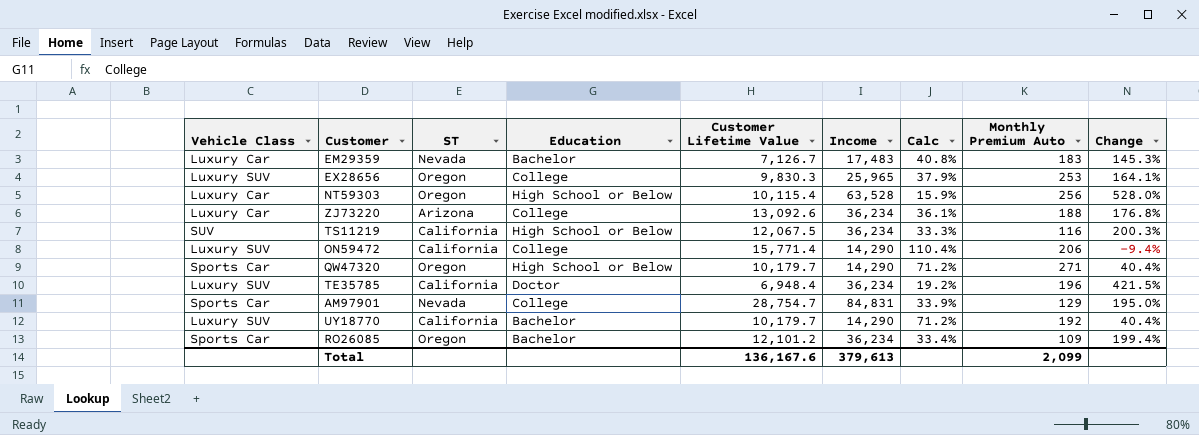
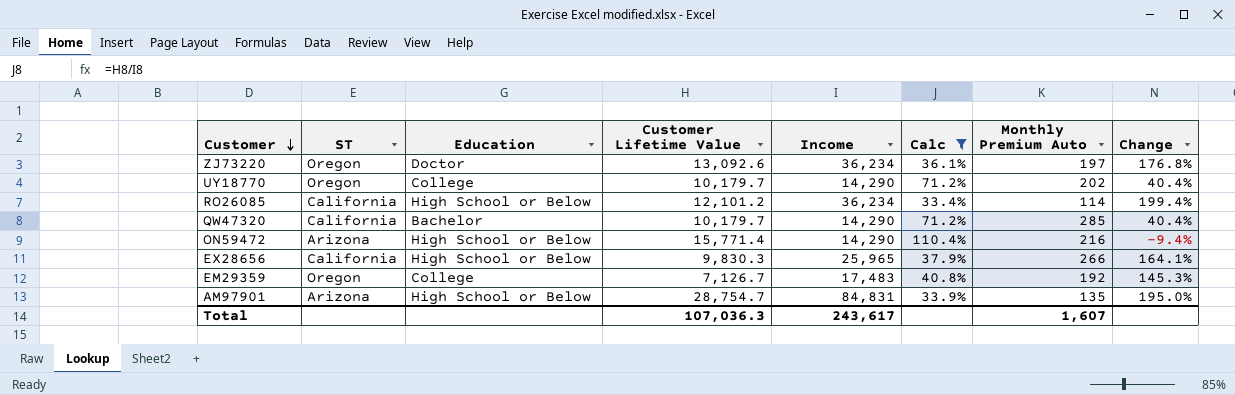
filter: none -> Calc >= 33.4%
row order: none -> Customer descending
column Vehicle Class | position: 1 -> none
ZJ73220 | ST: Arizona -> Oregon
ZJ73220 | Education: College -> Doctor
ZJ73220 | Monthly Premium Auto: 188 -> 197
UY18770 | ST: California -> Oregon
UY18770 | Education: Bachelor -> College
UY18770 | Monthly Premium Auto: 192 -> 202
RO26085 | ST: Oregon -> California
RO26085 | Education: Bachelor -> High School or Below
RO26085 | Monthly Premium Auto: 109 -> 114
QW47320 | ST: Oregon -> California
QW47320 | Education: High School or Below -> Bachelor
QW47320 | Monthly Premium Auto: 271 -> 285
ON59472 | ST: California -> Arizona
ON59472 | Education: College -> High School or Below
ON59472 | Monthly Premium Auto: 206 -> 216
EX28656 | ST: Oregon -> California
EX28656 | Education: College -> High School or Below
EX28656 | Monthly Premium Auto: 253 -> 266
EM29359 | ST: Nevada -> Oregon
EM29359 | Education: Bachelor -> College
EM29359 | Monthly Premium Auto: 183 -> 192
AM97901 | ST: Nevada -> Arizona
AM97901 | Education: College -> High School or Below
AM97901 | Monthly Premium Auto: 129 -> 135
Total | Customer Lifetime Value: 136,167.6 -> 107,036.3
Total | Income: 379,613 -> 243,617
Total | Monthly Premium Auto: 2,099 -> 1,607

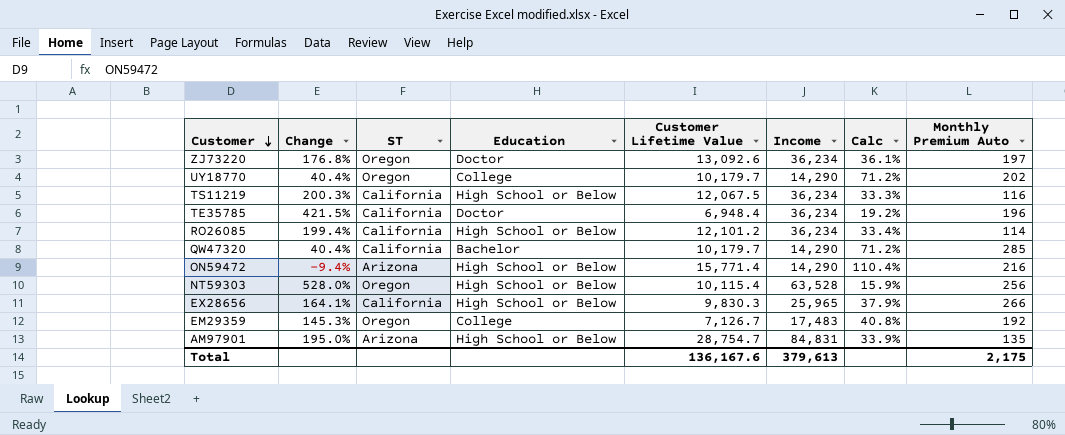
filter: Calc >= 33.4% -> none
column Change | position: 8 -> 2
Total | Customer Lifetime Value: 107,036.3 -> 136,167.6
Total | Income: 243,617 -> 379,613
Total | Monthly Premium Auto: 1,607 -> 2,175

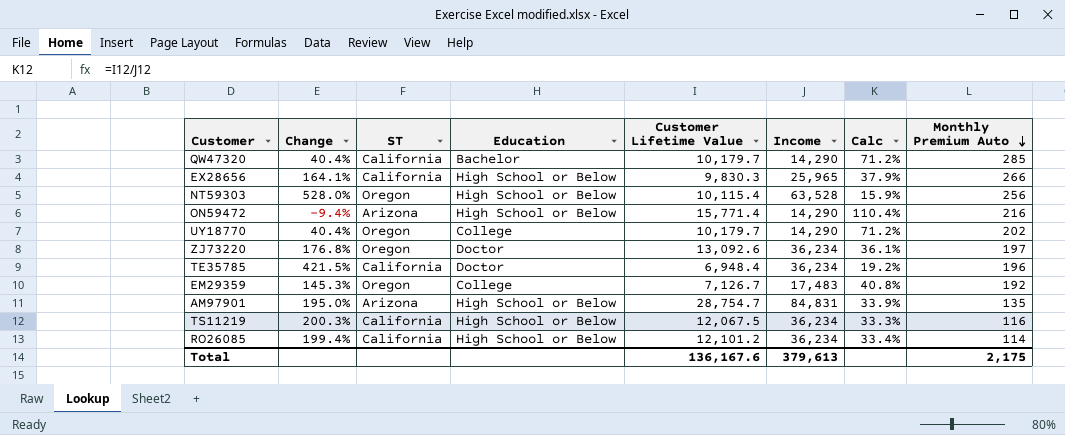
row order: Customer descending -> Monthly Premium Auto descending

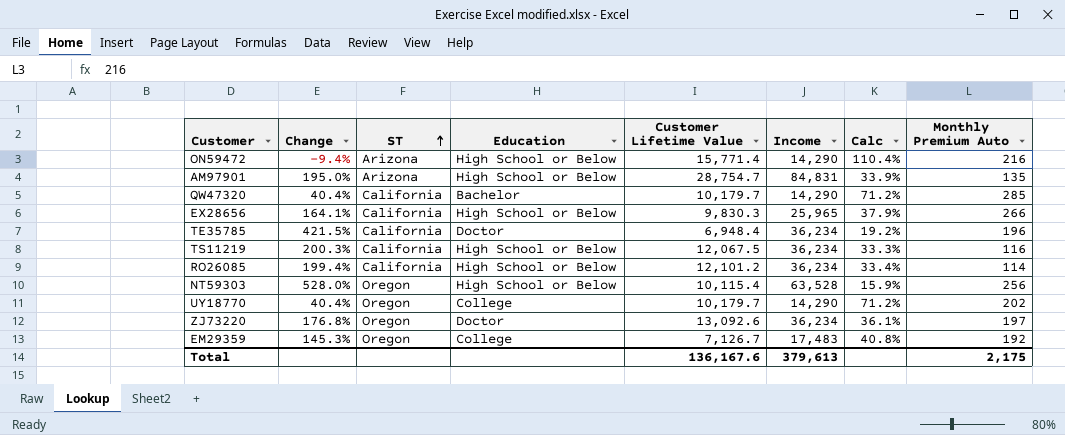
row order: Monthly Premium Auto descending -> ST ascending

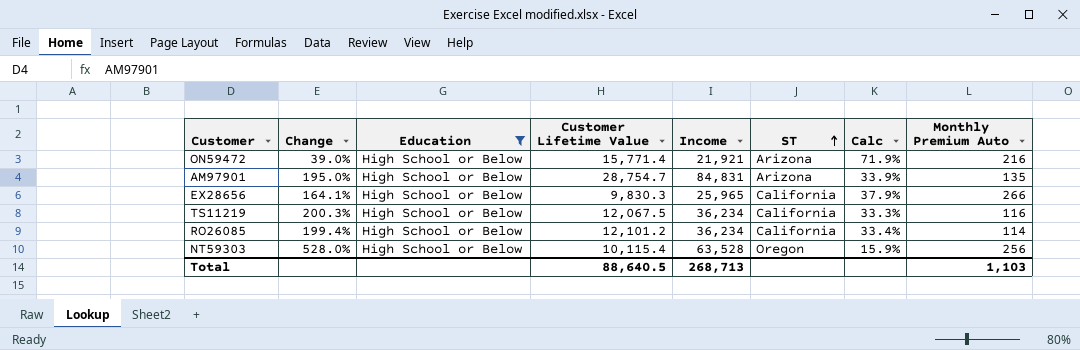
filter: none -> Education = High School or Below
column ST | position: 3 -> 6
ON59472 | Change: -9.4% -> 39.0%
ON59472 | Income: 14,290 -> 21,921
ON59472 | Calc: 110.4% -> 71.9%
Total | Customer Lifetime Value: 136,167.6 -> 88,640.5
Total | Income: 379,613 -> 268,713
Total | Monthly Premium Auto: 2,175 -> 1,103

